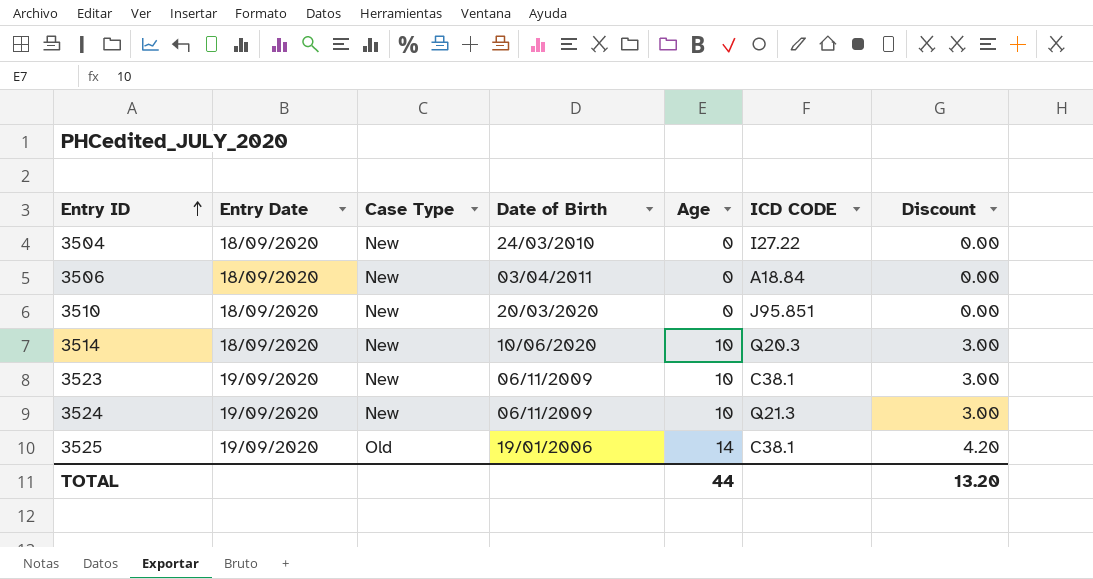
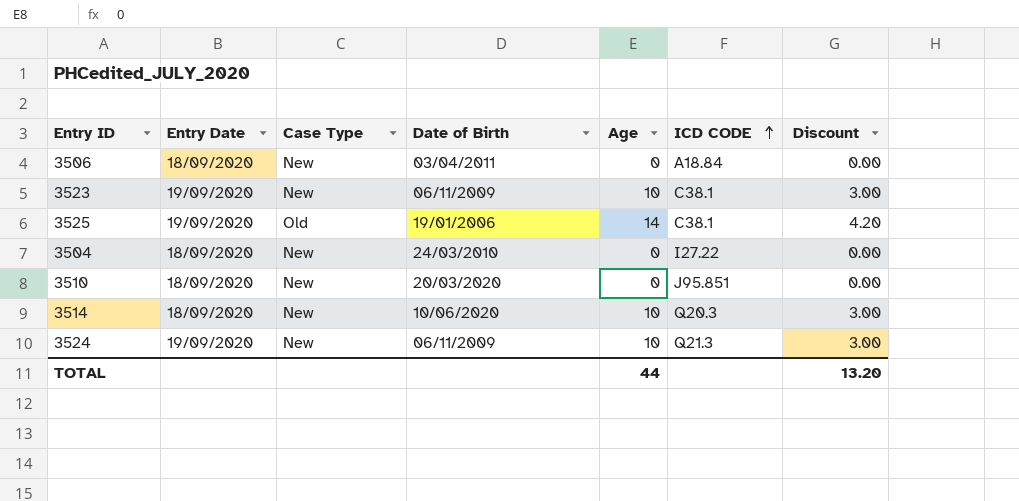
row order: Entry ID ascending -> ICD CODE ascending

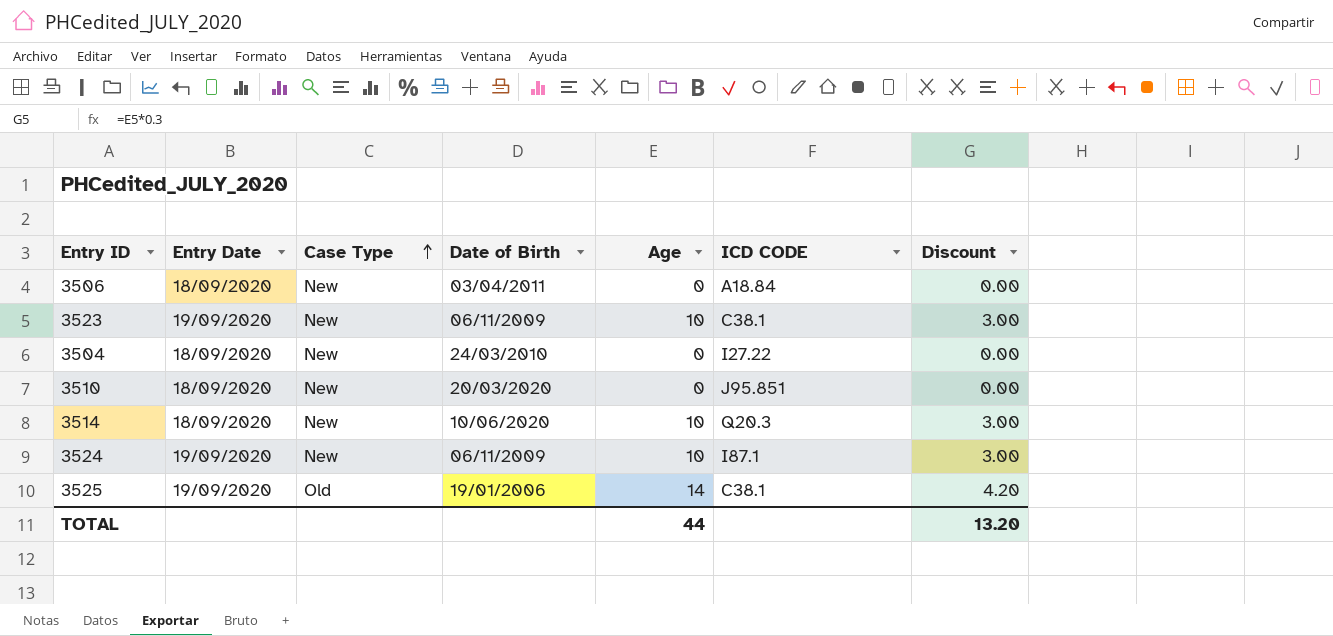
row order: ICD CODE ascending -> Case Type ascending
3524 | ICD CODE: Q21.3 -> I87.1

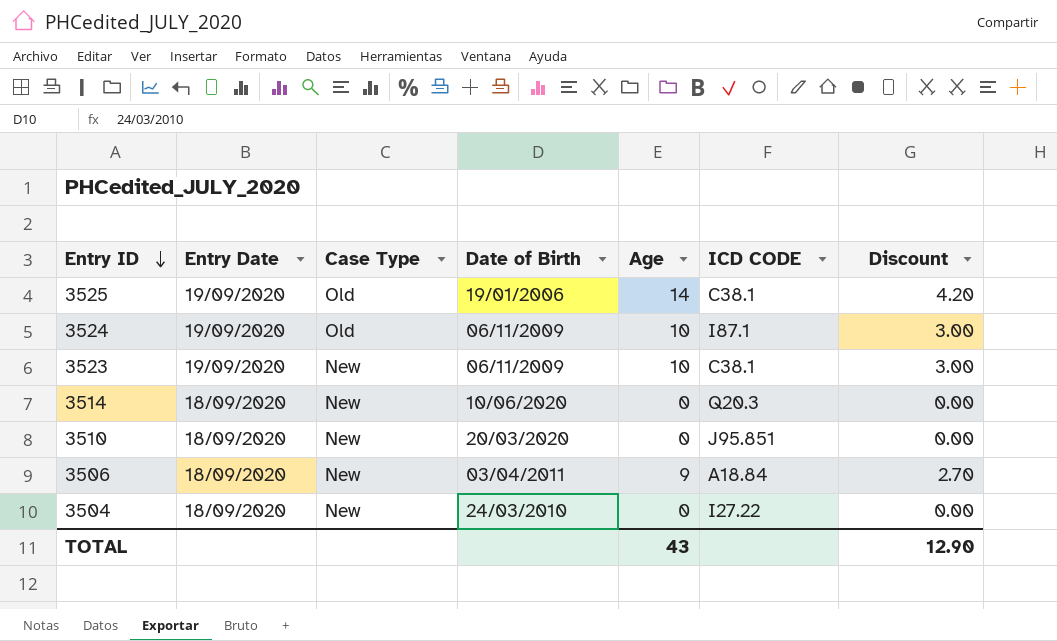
row order: Case Type ascending -> Entry ID descending
3524 | Case Type: New -> Old
3514 | Age: 10 -> 0
3514 | Discount: 3.00 -> 0.00
3506 | Age: 0 -> 9
3506 | Discount: 0.00 -> 2.70
TOTAL | Age: 44 -> 43
TOTAL | Discount: 13.20 -> 12.90

